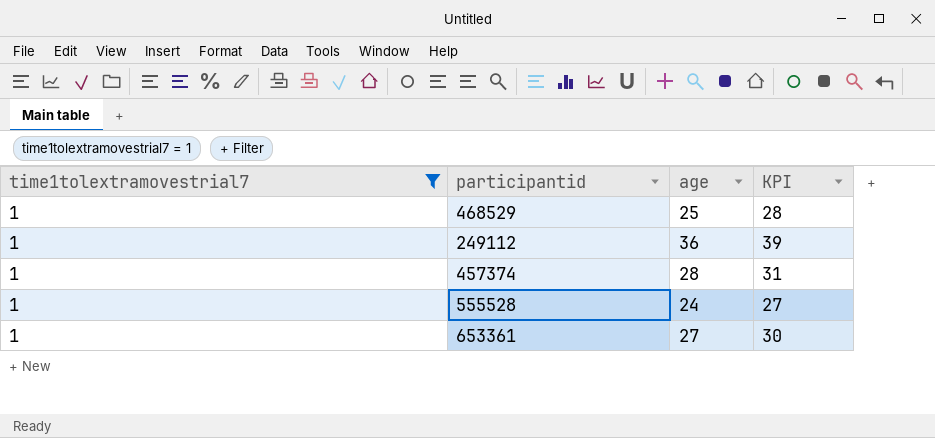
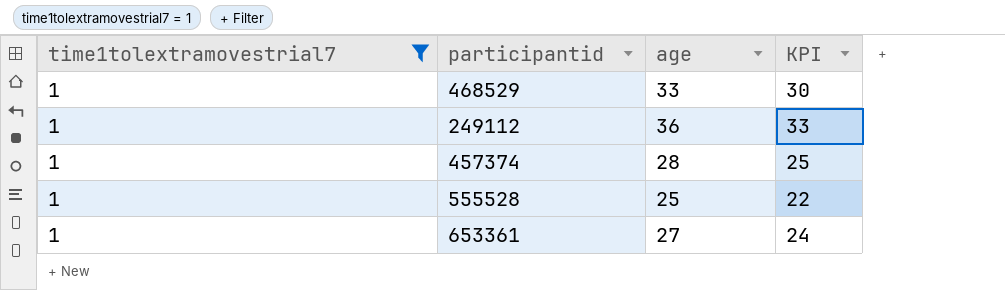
column KPI | formula: [age] + 3 -> [age] - 3
468529 | age: 25 -> 33
555528 | age: 24 -> 25

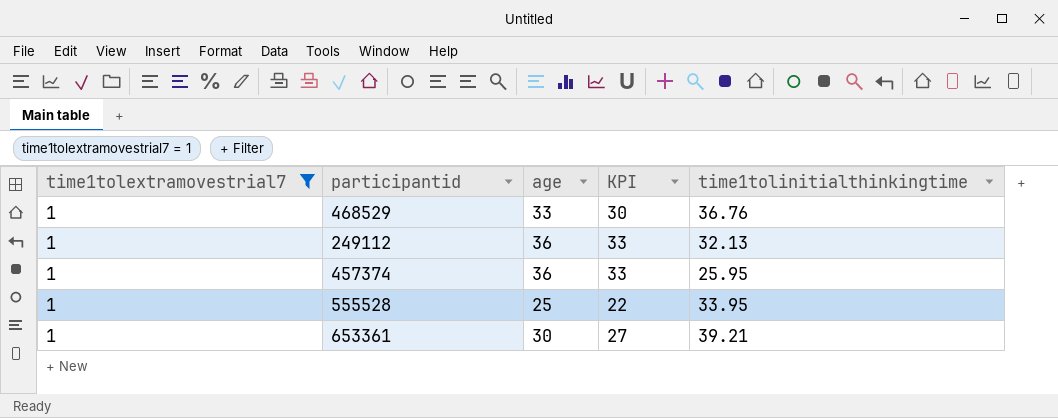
column time1tolinitialthinkingtime | position: none -> 5
457374 | age: 28 -> 36
457374 | KPI: 25 -> 33
653361 | age: 27 -> 30
653361 | KPI: 24 -> 27

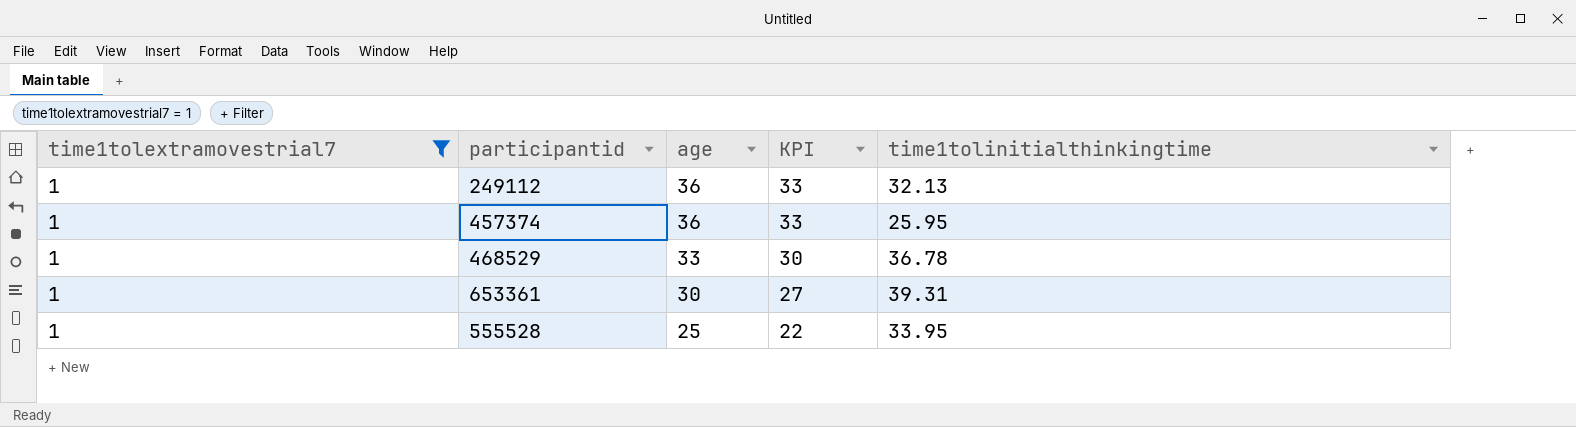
row order: none -> age descending
468529 | time1tolinitialthinkingtime: 36.76 -> 36.78
653361 | time1tolinitialthinkingtime: 39.21 -> 39.31

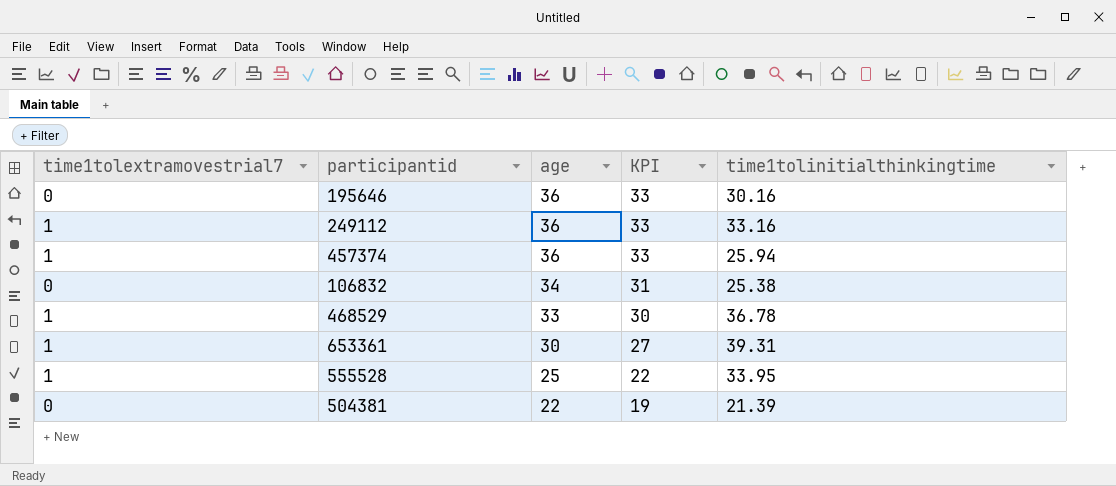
filter: time1tolextramovestrial7 = 1 -> none
249112 | time1tolinitialthinkingtime: 32.13 -> 33.16
457374 | time1tolinitialthinkingtime: 25.95 -> 25.94

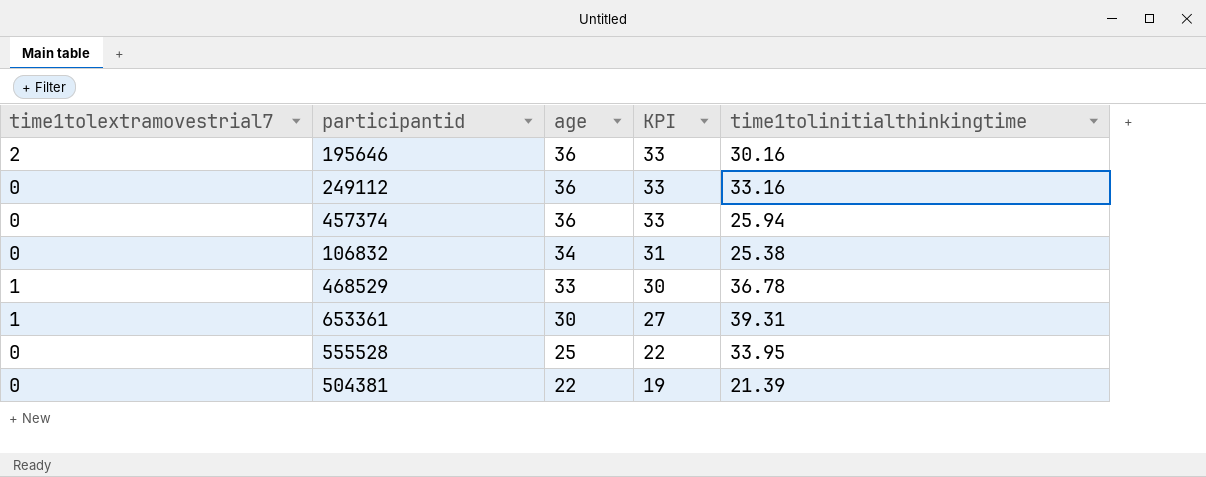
195646 | time1tolextramovestrial7: 0 -> 2
249112 | time1tolextramovestrial7: 1 -> 0
457374 | time1tolextramovestrial7: 1 -> 0
555528 | time1tolextramovestrial7: 1 -> 0

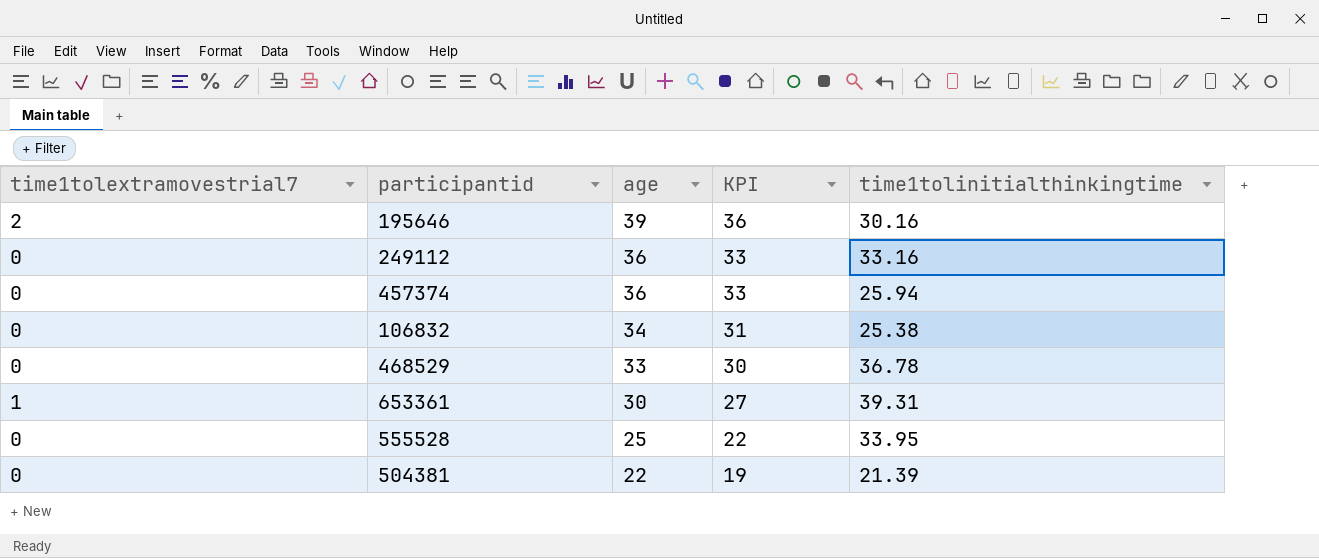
195646 | age: 36 -> 39
195646 | KPI: 33 -> 36
468529 | time1tolextramovestrial7: 1 -> 0

